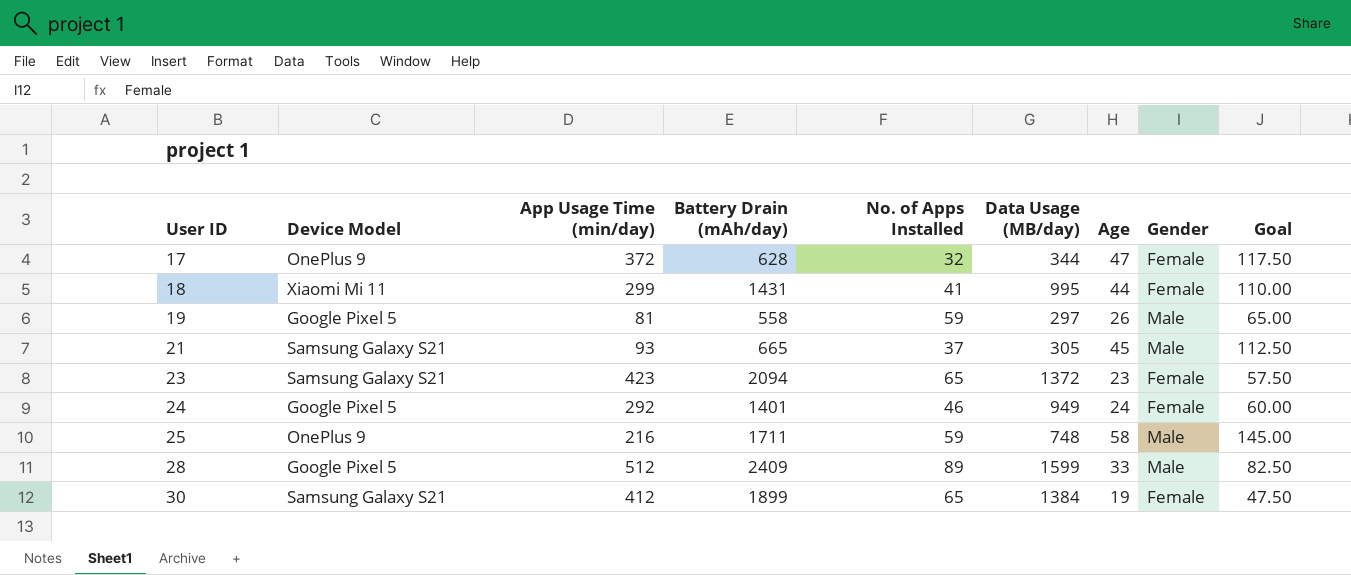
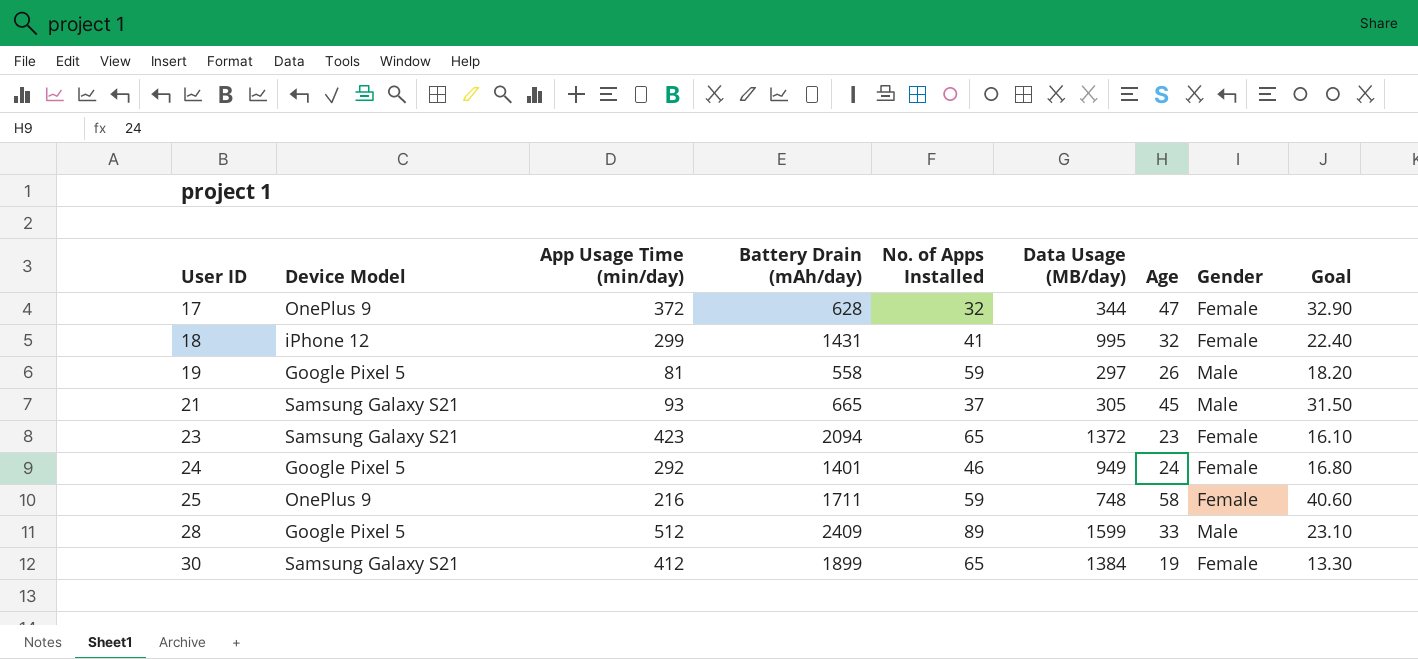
column Goal | formula: [Age] * 2.5 -> [Age] * 0.7
18 | Device Model: Xiaomi Mi 11 -> iPhone 12
18 | Age: 44 -> 32
25 | Gender: Male -> Female

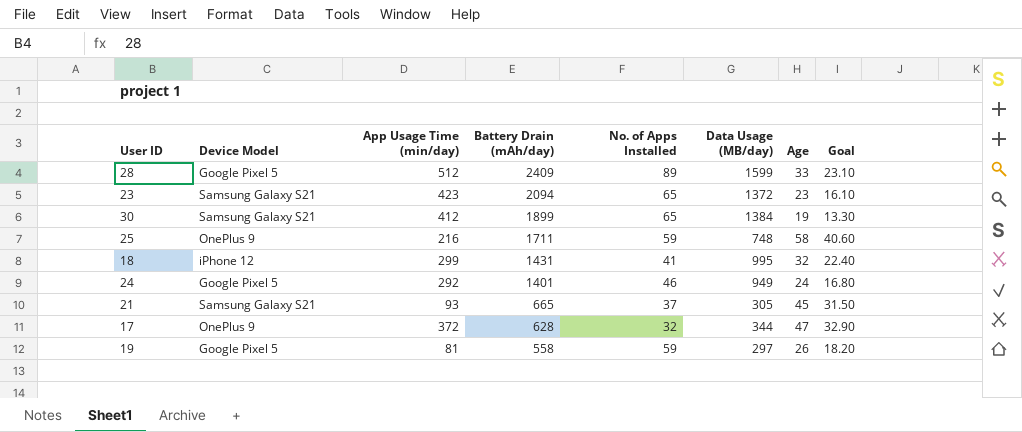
row order: User ID ascending -> Battery Drain (mAh/day) descending
column Gender | position: 8 -> none

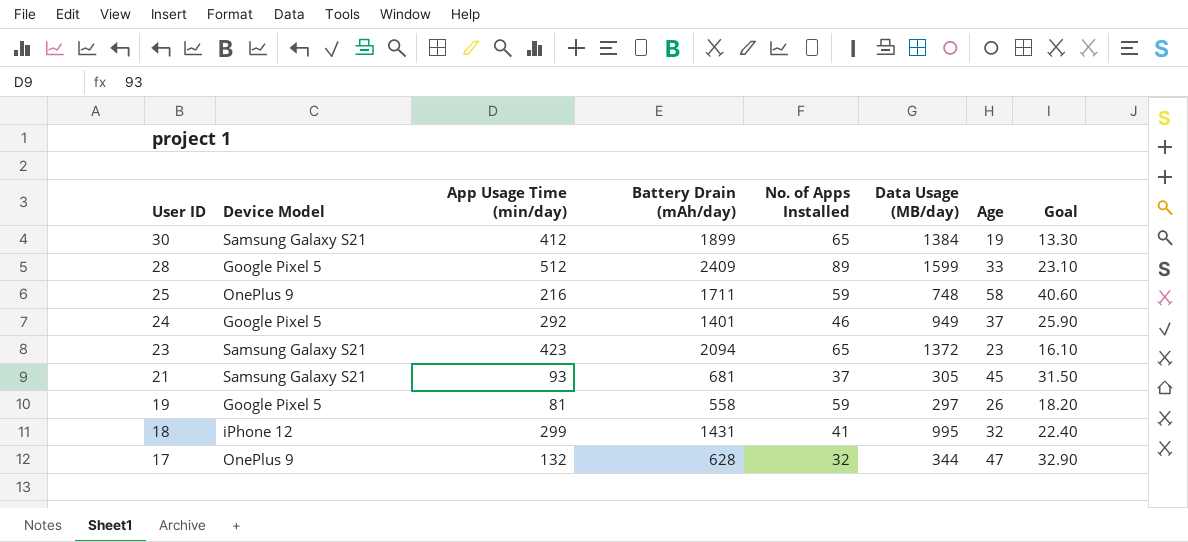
row order: Battery Drain (mAh/day) descending -> User ID descending
24 | Age: 24 -> 37
24 | Goal: 16.80 -> 25.90
21 | Battery Drain (mAh/day): 665 -> 681
17 | App Usage Time (min/day): 372 -> 132

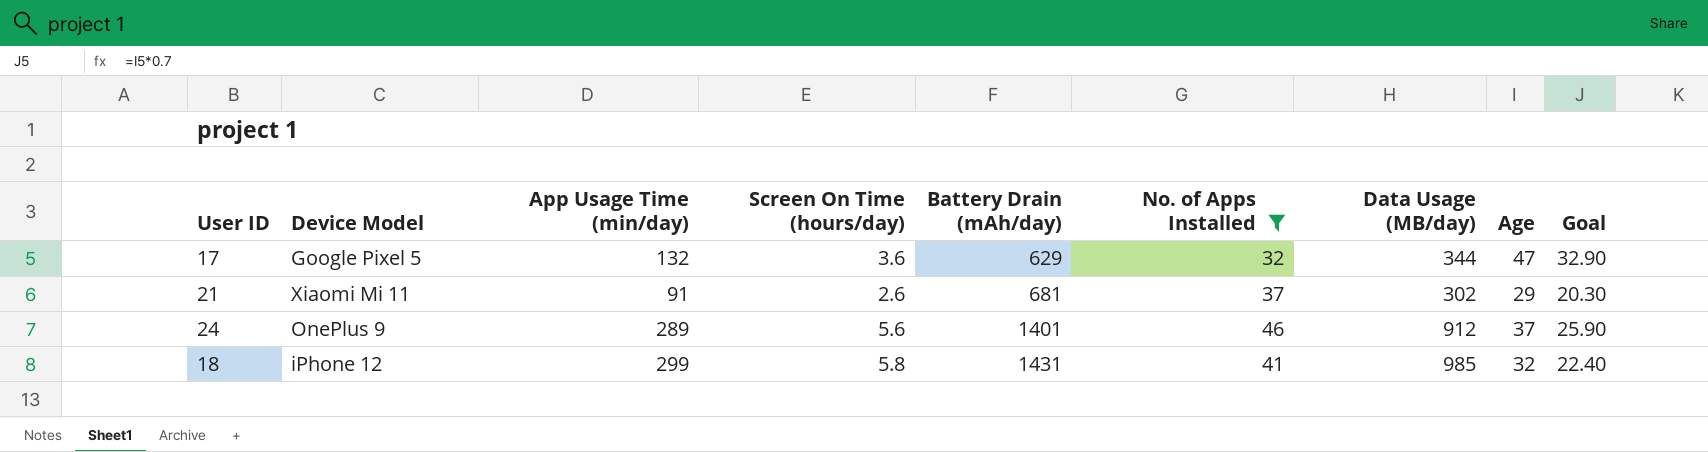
filter: none -> No. of Apps Installed <= 46
row order: User ID descending -> Battery Drain (mAh/day) ascending
column Screen On Time (hours/day) | position: none -> 4
17 | Device Model: OnePlus 9 -> Google Pixel 5
17 | Battery Drain (mAh/day): 628 -> 629
21 | Device Model: Samsung Galaxy S21 -> Xiaomi Mi 11
21 | App Usage Time (min/day): 93 -> 91
21 | Data Usage (MB/day): 305 -> 302
21 | Age: 45 -> 29
21 | Goal: 31.50 -> 20.30
24 | Device Model: Google Pixel 5 -> OnePlus 9
24 | App Usage Time (min/day): 292 -> 289
24 | Data Usage (MB/day): 949 -> 912
18 | Data Usage (MB/day): 995 -> 985

